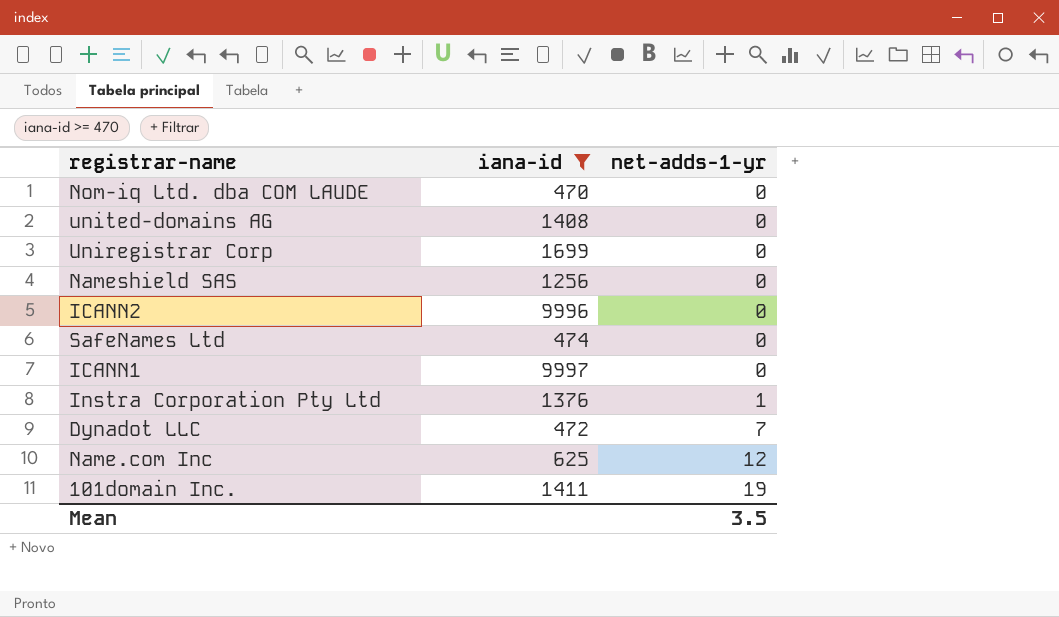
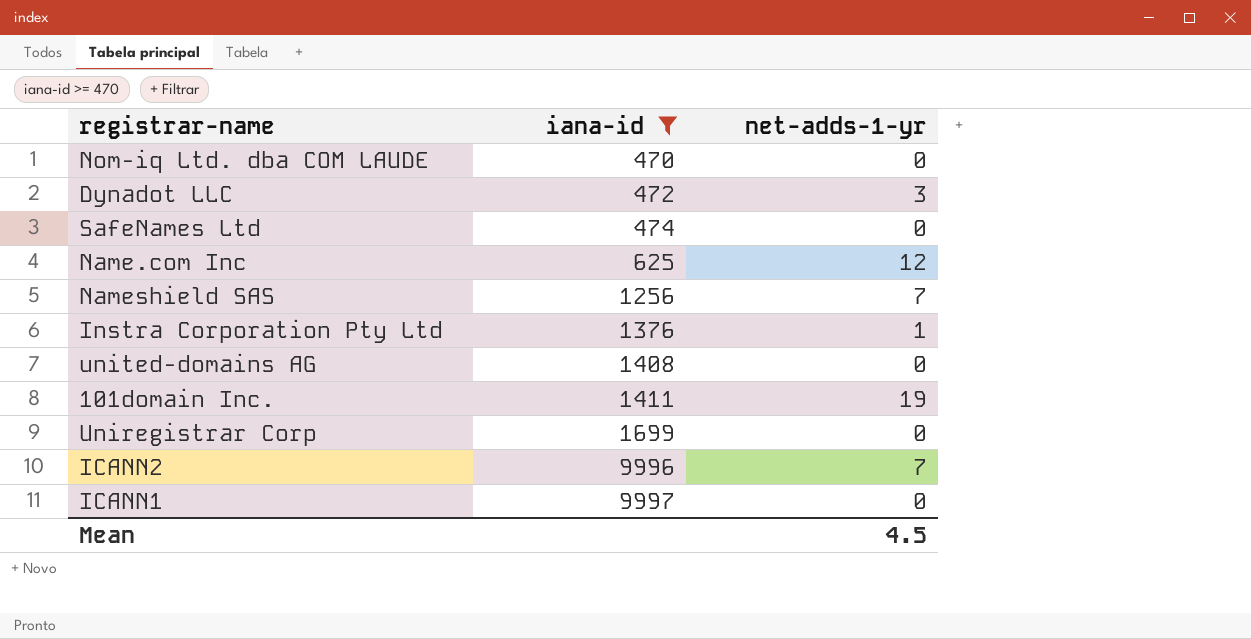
row order: net-adds-1-yr ascending -> iana-id ascending
Dynadot LLC | net-adds-1-yr: 7 -> 3
Nameshield SAS | net-adds-1-yr: 0 -> 7
ICANN2 | net-adds-1-yr: 0 -> 7
Mean | net-adds-1-yr: 3.5 -> 4.5

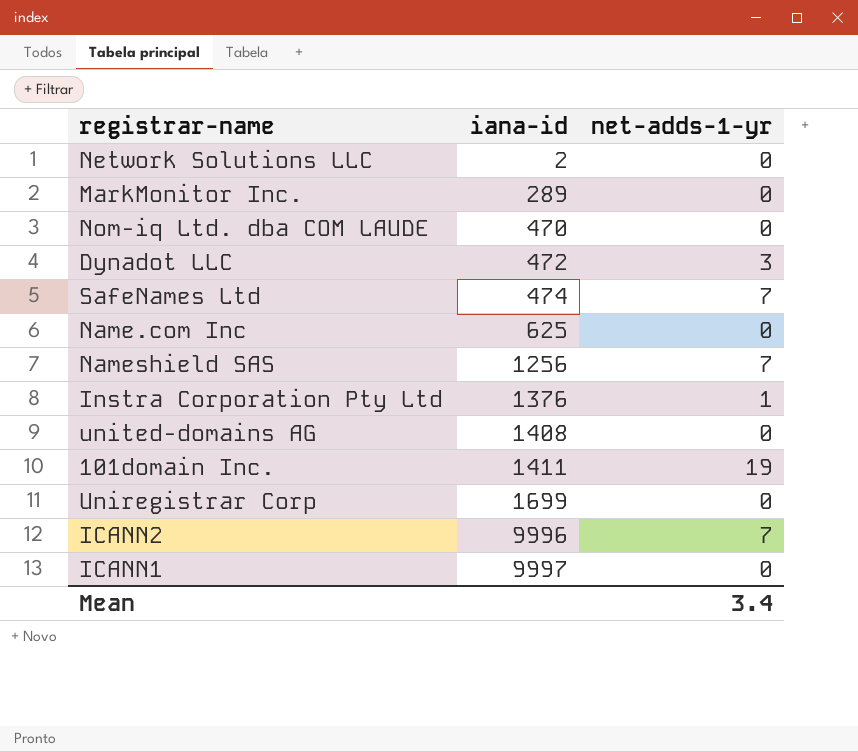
filter: iana-id >= 470 -> none
SafeNames Ltd | net-adds-1-yr: 0 -> 7
Name.com Inc | net-adds-1-yr: 12 -> 0
Mean | net-adds-1-yr: 4.5 -> 3.4

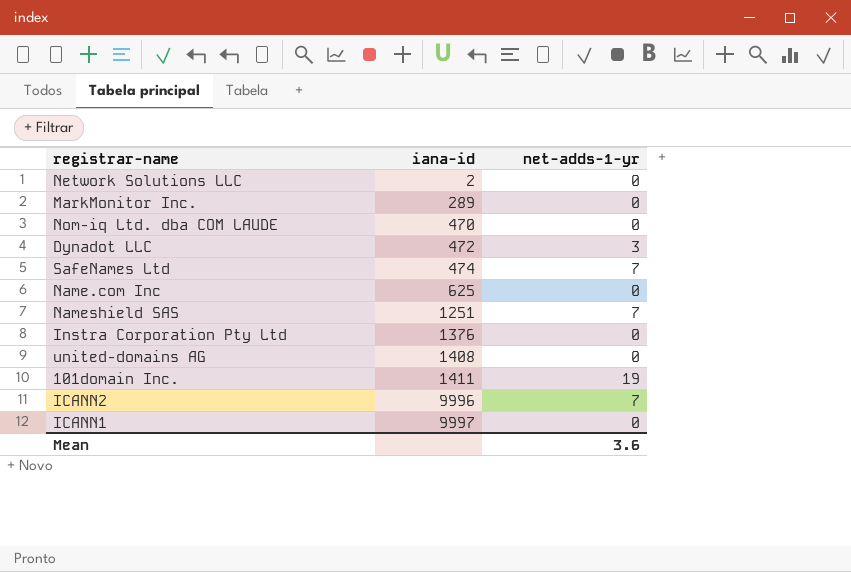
row Uniregistrar Corp: 1699 | 0 -> none
Nameshield SAS | iana-id: 1256 -> 1251
Instra Corporation Pty Ltd | net-adds-1-yr: 1 -> 0
Mean | net-adds-1-yr: 3.4 -> 3.6

